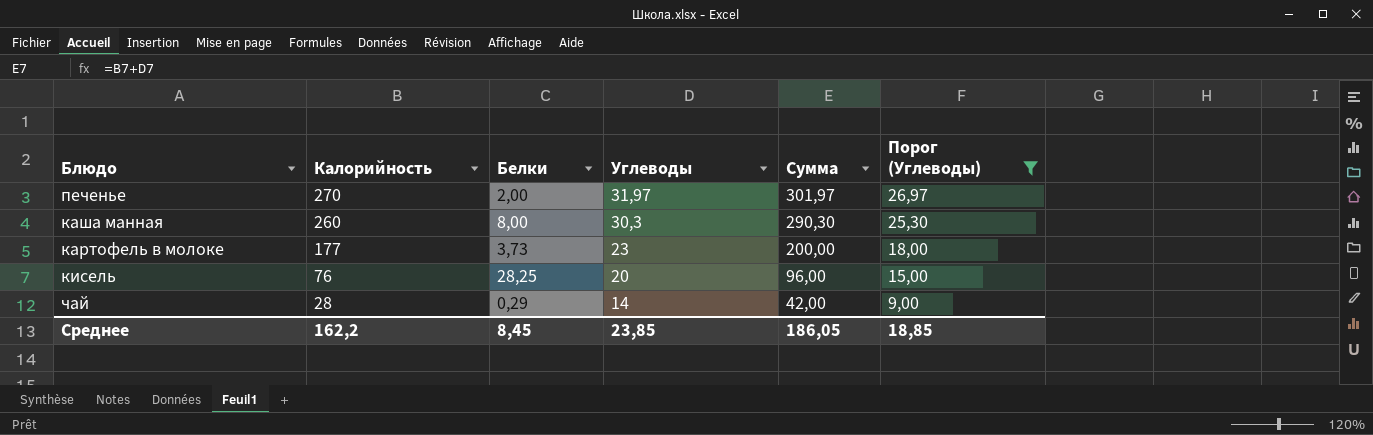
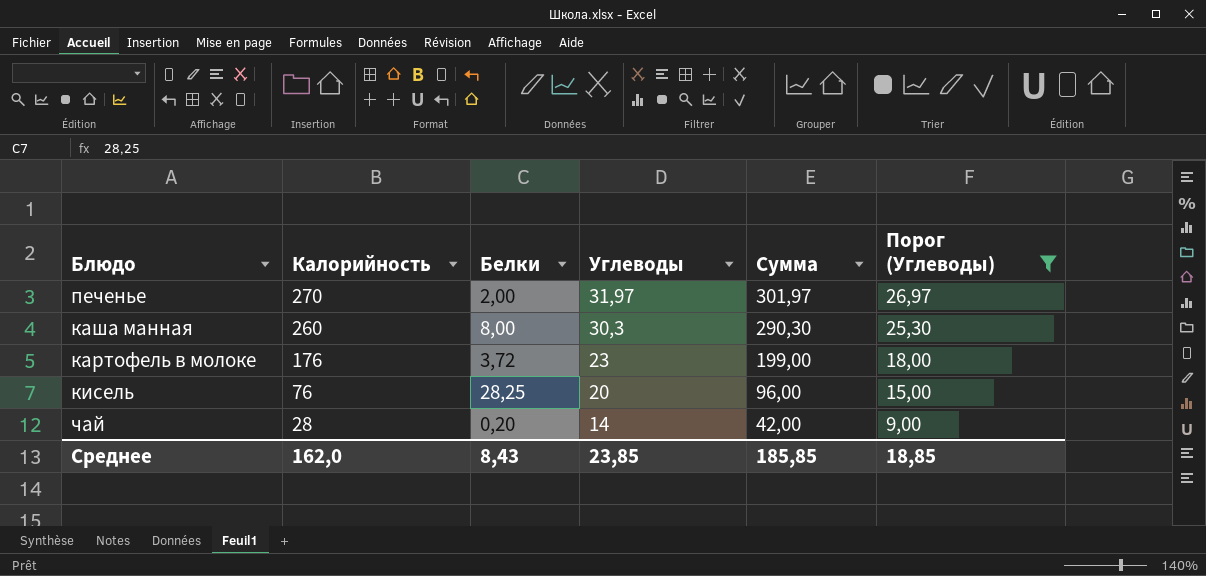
картофель в молоке | Калорийность: 177 -> 176
картофель в молоке | Белки: 3,73 -> 3,72
картофель в молоке | Сумма: 200,00 -> 199,00
чай | Белки: 0,29 -> 0,20
Среднее | Калорийность: 162,2 -> 162,0
Среднее | Белки: 8,45 -> 8,43
Среднее | Сумма: 186,05 -> 185,85

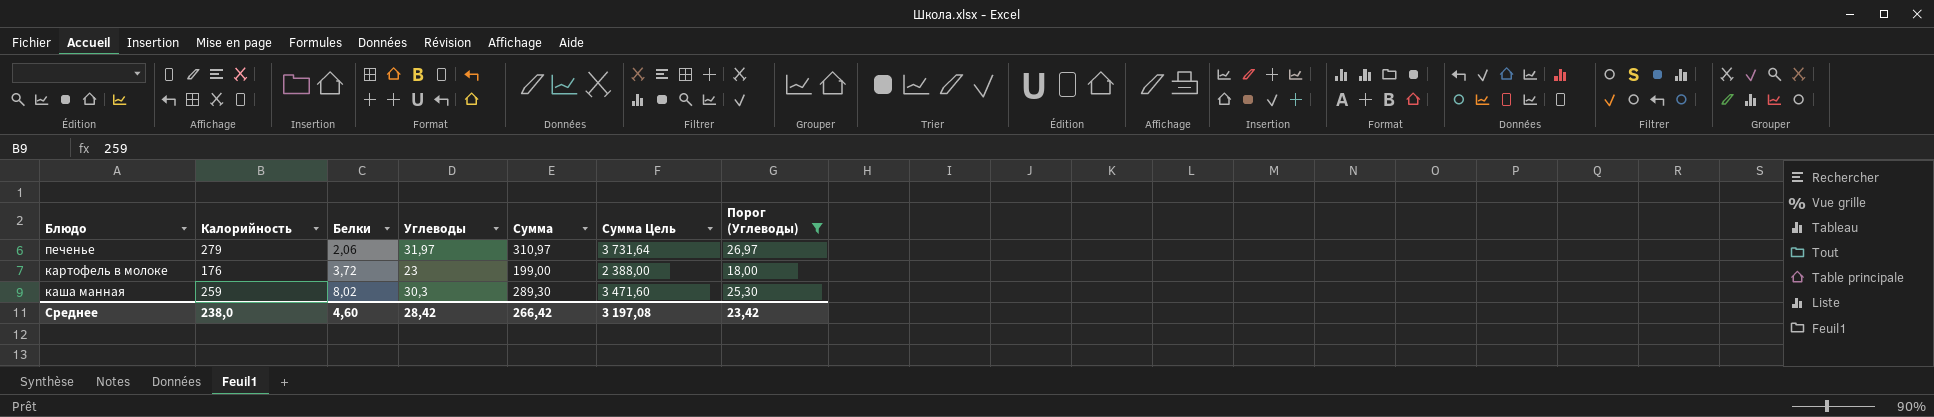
row order: Калорийность descending -> Белки ascending
column Сумма Цель | formula: none -> [Сумма] * 12
row кисель: 76 | 28,25 | 20 | 96,00 | 15,00 -> none
row чай: 28 | 0,20 | 14 | 42,00 | 9,00 -> none
печенье | Калорийность: 270 -> 279
печенье | Белки: 2,00 -> 2,06
печенье | Сумма: 301,97 -> 310,97
каша манная | Калорийность: 260 -> 259
каша манная | Белки: 8,00 -> 8,02
каша манная | Сумма: 290,30 -> 289,30
Среднее | Калорийность: 162,0 -> 238,0
Среднее | Белки: 8,43 -> 4,60
Среднее | Углеводы: 23,85 -> 28,42
Среднее | Сумма: 185,85 -> 266,42
Среднее | Порог (Углеводы): 18,85 -> 23,42

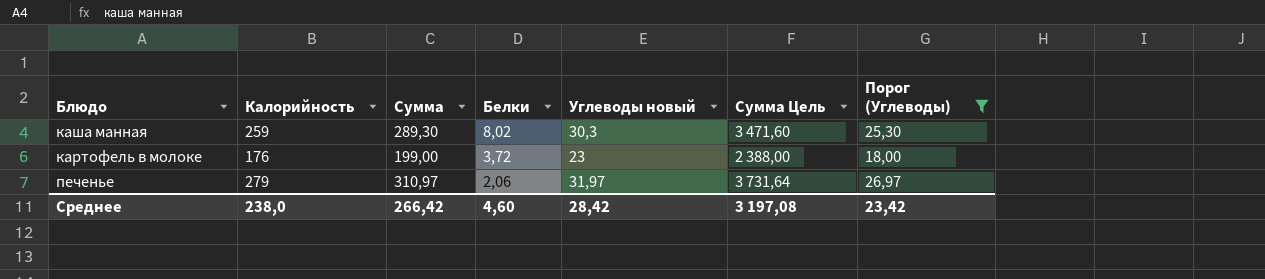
row order: Белки ascending -> Белки descending
column Сумма | position: 5 -> 3
column name: Углеводы -> Углеводы новый

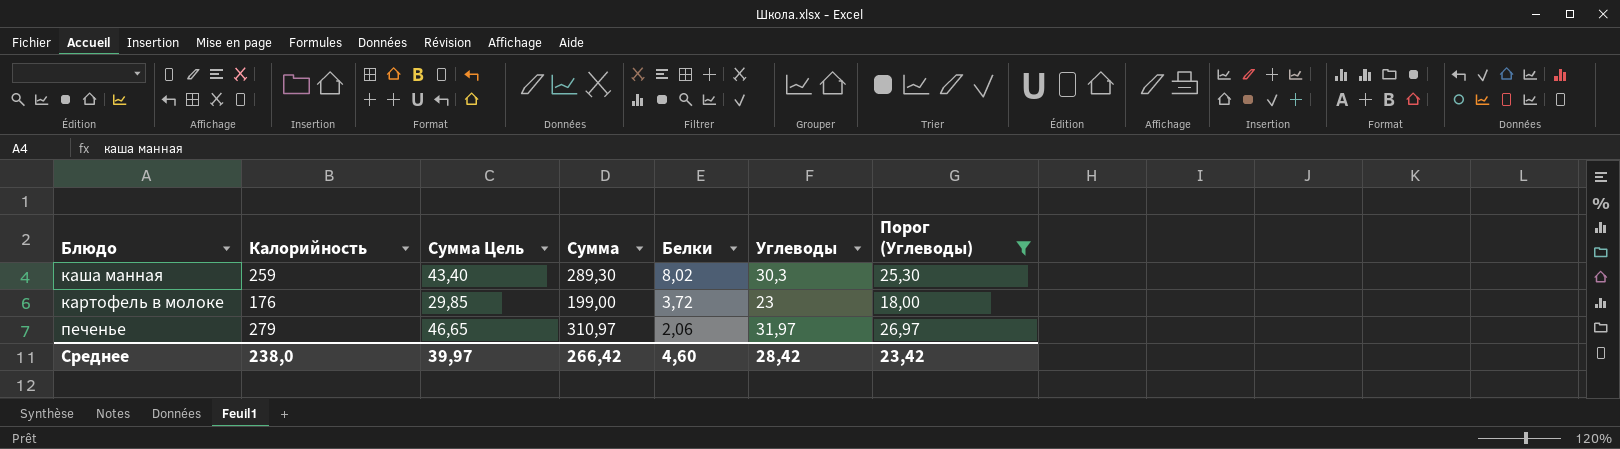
column Сумма Цель | formula: [Сумма] * 12 -> [Сумма] * 0,15
column Сумма Цель | position: 6 -> 3
column name: Углеводы новый -> Углеводы
Среднее | Сумма Цель: 3 197,08 -> 39,97

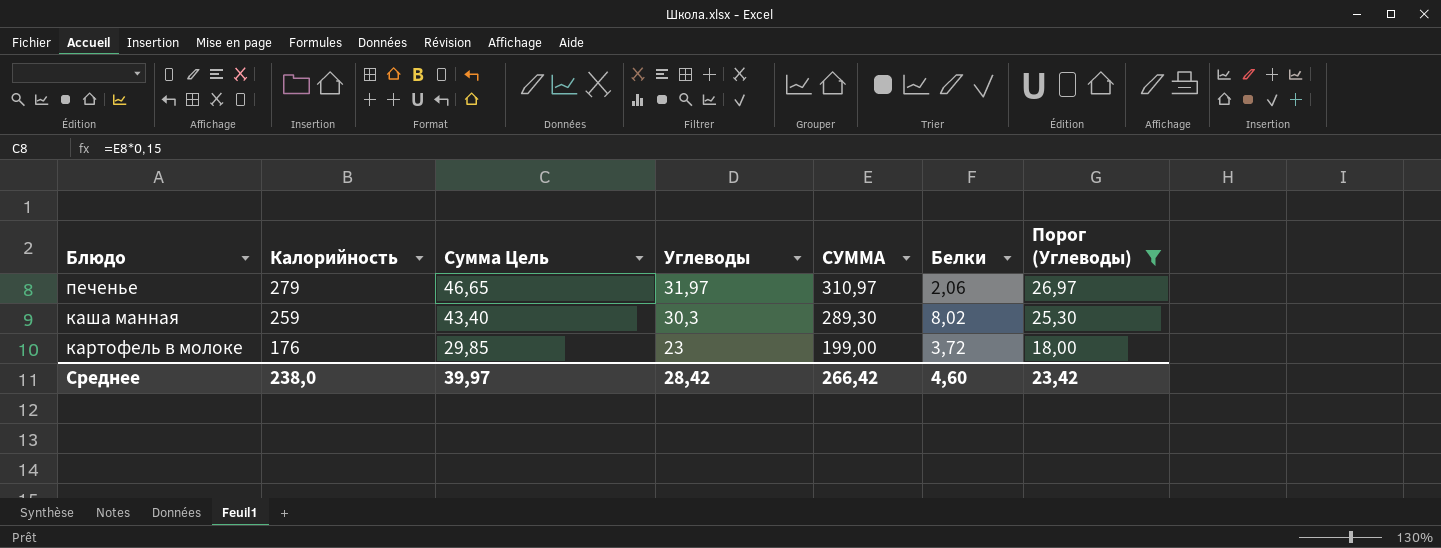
row order: Белки descending -> Блюдо descending
column Углеводы | position: 6 -> 4
column name: Сумма -> СУММА

